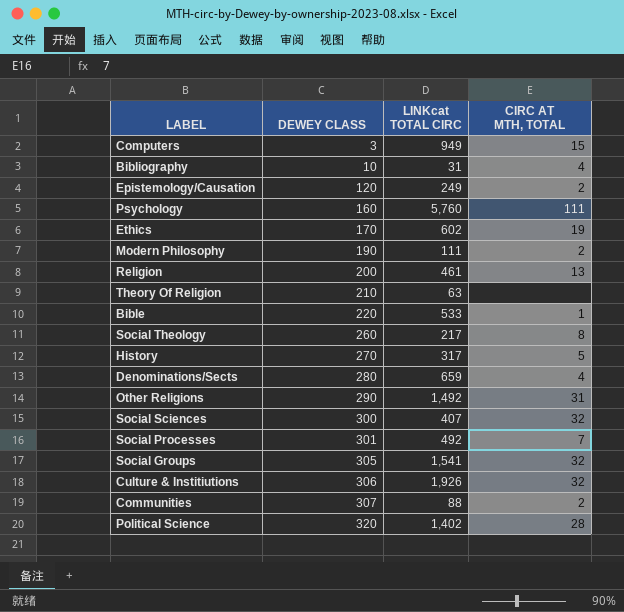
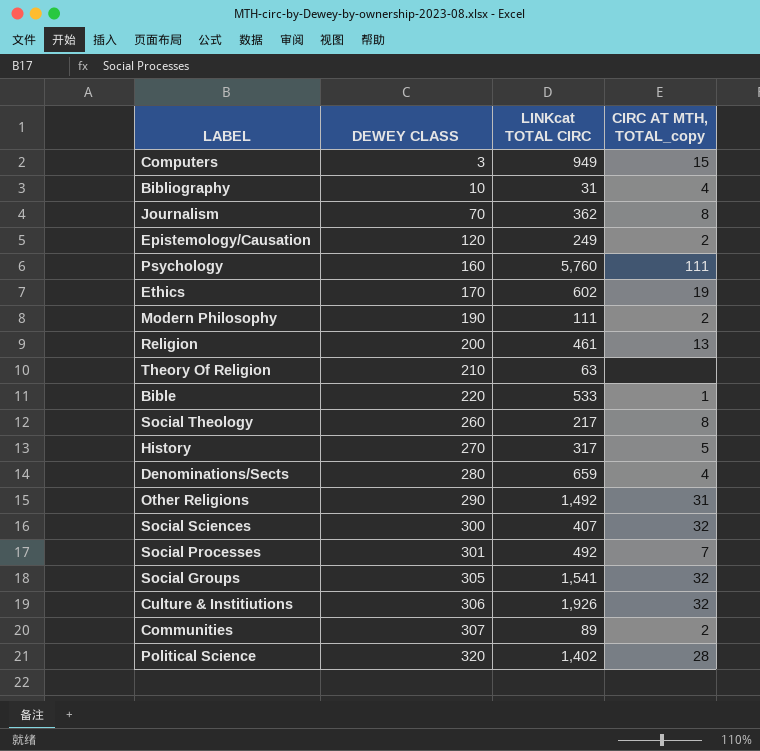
column name: CIRC AT MTH, TOTAL -> CIRC AT MTH, TOTAL_copy
row Journalism: none -> 70 | 362 | 8
Communities | LINKcat TOTAL CIRC: 88 -> 89

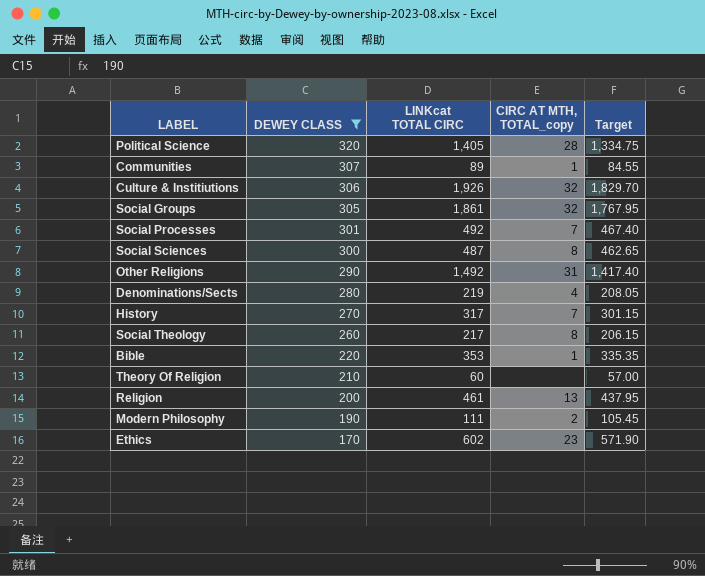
filter: none -> DEWEY CLASS >= 170
row order: DEWEY CLASS ascending -> DEWEY CLASS descending
column Target | formula: none -> [LINKcat TOTAL CIRC] * 0.95
Political Science | LINKcat TOTAL CIRC: 1,402 -> 1,405
Communities | CIRC AT MTH, TOTAL_copy: 2 -> 1
Social Groups | LINKcat TOTAL CIRC: 1,541 -> 1,861
Social Sciences | LINKcat TOTAL CIRC: 407 -> 487
Social Sciences | CIRC AT MTH, TOTAL_copy: 32 -> 8
Denominations/Sects | LINKcat TOTAL CIRC: 659 -> 219
History | CIRC AT MTH, TOTAL_copy: 5 -> 7
Bible | LINKcat TOTAL CIRC: 533 -> 353
Theory Of Religion | LINKcat TOTAL CIRC: 63 -> 60
Ethics | CIRC AT MTH, TOTAL_copy: 19 -> 23

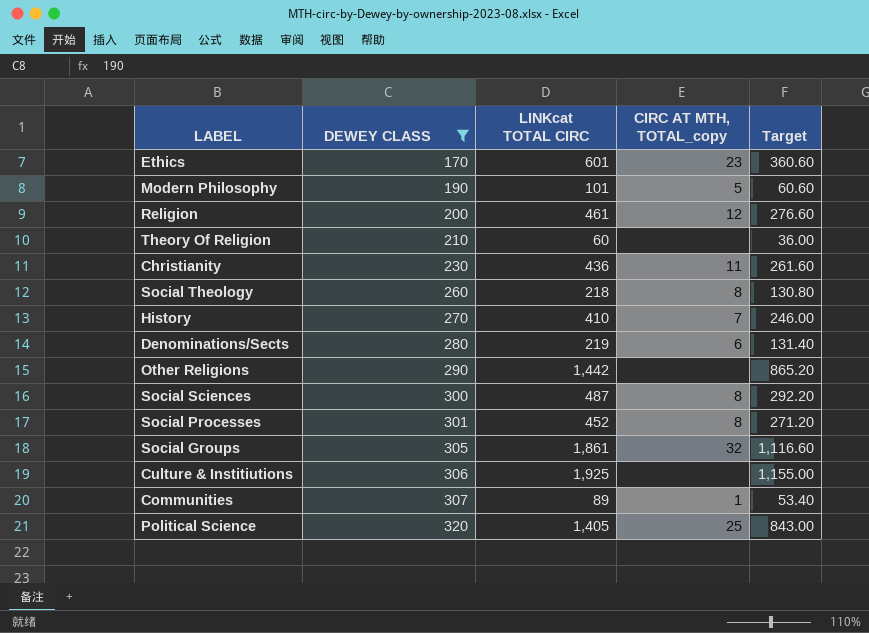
row order: DEWEY CLASS descending -> DEWEY CLASS ascending
column Target | formula: [LINKcat TOTAL CIRC] * 0.95 -> [LINKcat TOTAL CIRC] * 0.6
row Bible: 220 | 353 | 1 | 335.35 -> none
Ethics | LINKcat TOTAL CIRC: 602 -> 601
Modern Philosophy | LINKcat TOTAL CIRC: 111 -> 101
Modern Philosophy | CIRC AT MTH, TOTAL_copy: 2 -> 5
Religion | CIRC AT MTH, TOTAL_copy: 13 -> 12
row Christianity: none -> 230 | 436 | 11 | 261.60
Social Theology | LINKcat TOTAL CIRC: 217 -> 218
History | LINKcat TOTAL CIRC: 317 -> 410
Denominations/Sects | CIRC AT MTH, TOTAL_copy: 4 -> 6
Other Religions | LINKcat TOTAL CIRC: 1,492 -> 1,442
Other Religions | CIRC AT MTH, TOTAL_copy: 31 -> none
Social Processes | LINKcat TOTAL CIRC: 492 -> 452
Social Processes | CIRC AT MTH, TOTAL_copy: 7 -> 8
Culture & Institiutions | LINKcat TOTAL CIRC: 1,926 -> 1,925
Culture & Institiutions | CIRC AT MTH, TOTAL_copy: 32 -> none
Political Science | CIRC AT MTH, TOTAL_copy: 28 -> 25

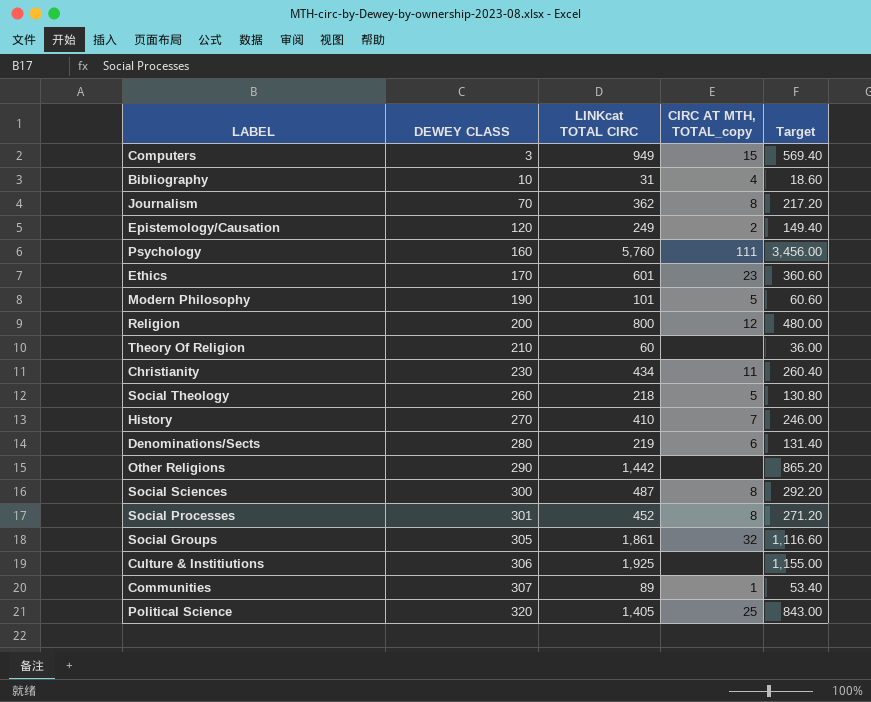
filter: DEWEY CLASS >= 170 -> none
Religion | LINKcat TOTAL CIRC: 461 -> 800
Religion | Target: 276.60 -> 480.00
Christianity | LINKcat TOTAL CIRC: 436 -> 434
Christianity | Target: 261.60 -> 260.40
Social Theology | CIRC AT MTH, TOTAL_copy: 8 -> 5

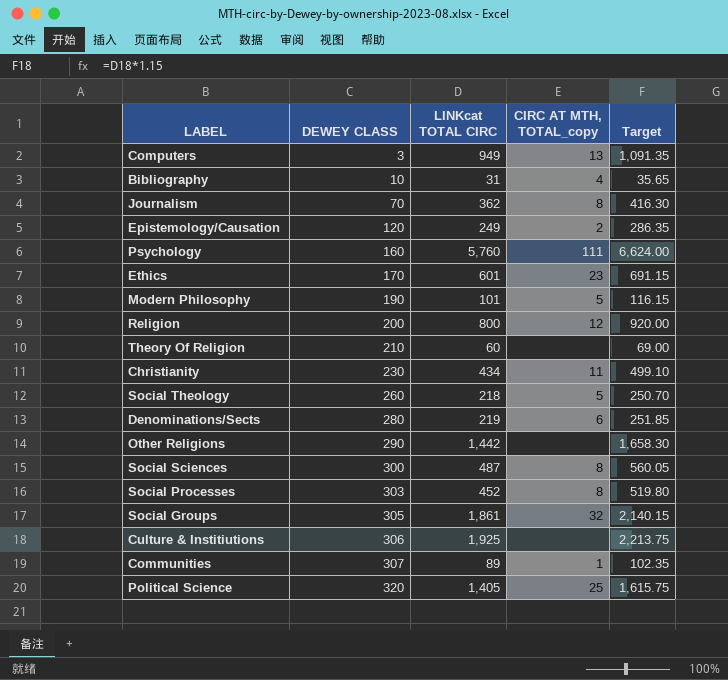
column Target | formula: [LINKcat TOTAL CIRC] * 0.6 -> [LINKcat TOTAL CIRC] * 1.15
row History: 270 | 410 | 7 | 246.00 -> none
Computers | CIRC AT MTH, TOTAL_copy: 15 -> 13
Social Processes | DEWEY CLASS: 301 -> 303

